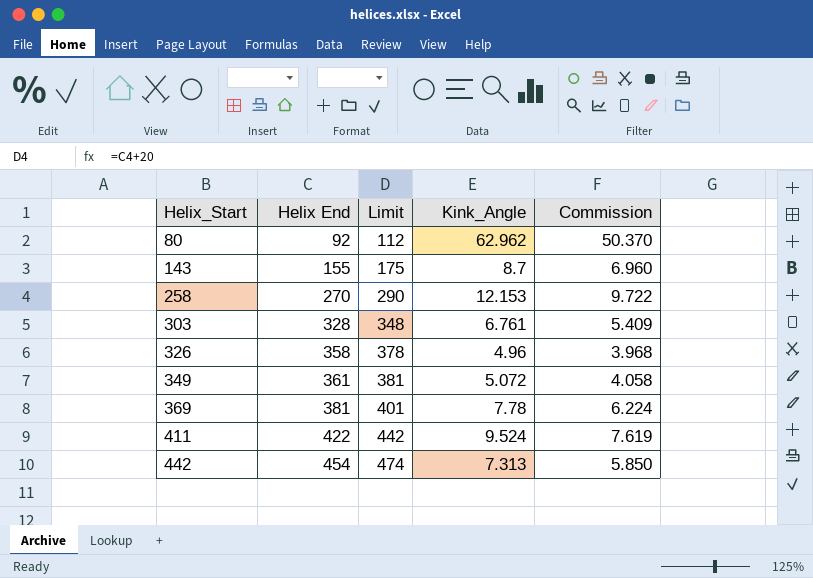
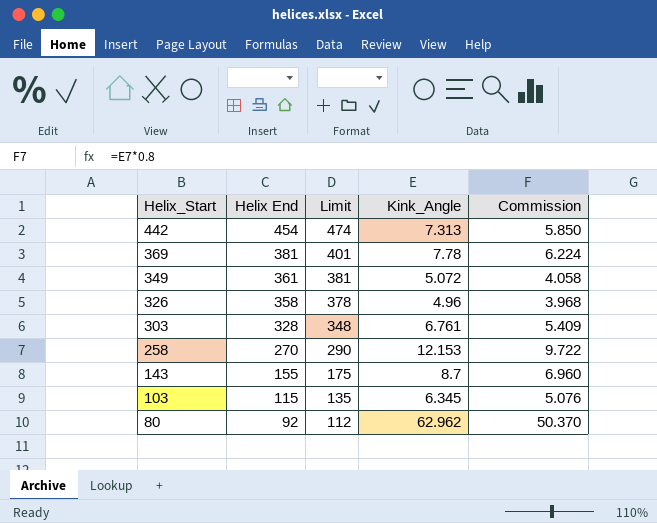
row order: Helix_Start ascending -> Helix_Start descending
row 411: 422 | 442 | 9.524 | 7.619 -> none
row 103: none -> 115 | 135 | 6.345 | 5.076

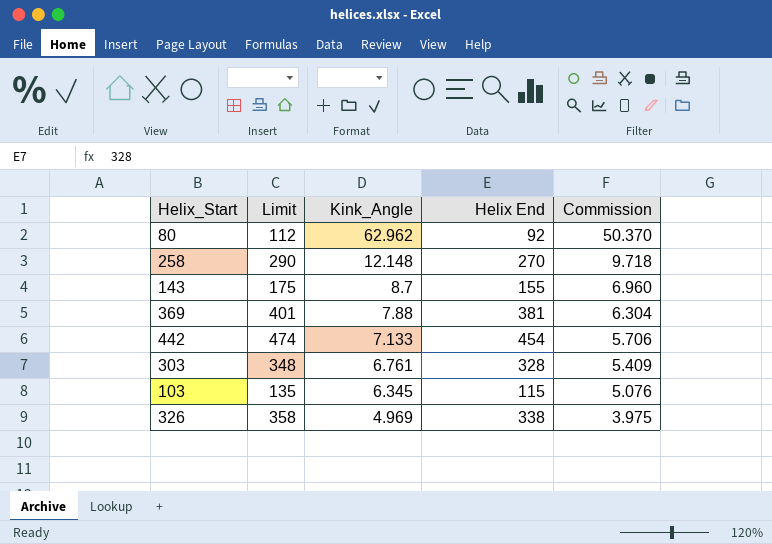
row order: Helix_Start descending -> Kink_Angle descending
column Helix End | position: 2 -> 4
row 349: 361 | 381 | 5.072 | 4.058 -> none
258 | Kink_Angle: 12.153 -> 12.148
258 | Commission: 9.722 -> 9.718
369 | Kink_Angle: 7.78 -> 7.88
369 | Commission: 6.224 -> 6.304
442 | Kink_Angle: 7.313 -> 7.133
442 | Commission: 5.850 -> 5.706
326 | Limit: 378 -> 358
326 | Kink_Angle: 4.96 -> 4.969
326 | Helix End: 358 -> 338
326 | Commission: 3.968 -> 3.975

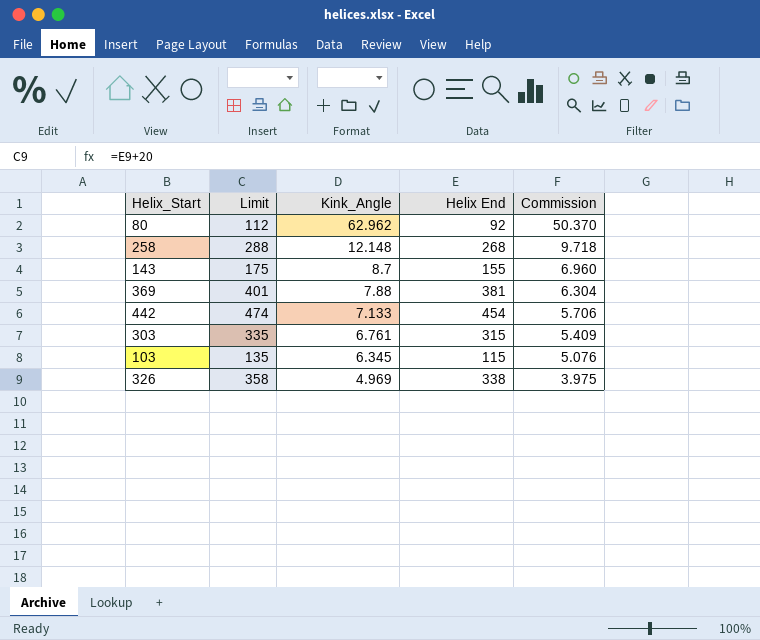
258 | Limit: 290 -> 288
258 | Helix End: 270 -> 268
303 | Limit: 348 -> 335
303 | Helix End: 328 -> 315

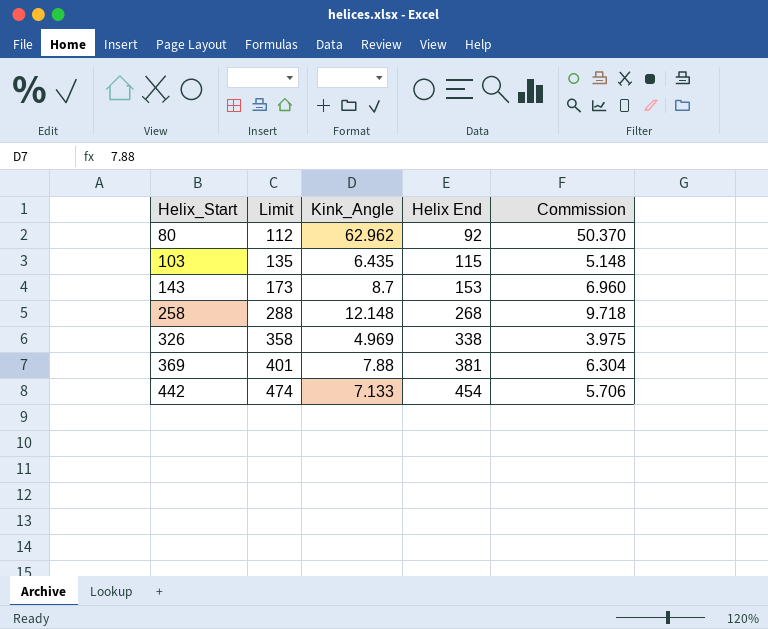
row order: Kink_Angle descending -> Helix_Start ascending
row 303: 335 | 6.761 | 315 | 5.409 -> none
103 | Kink_Angle: 6.345 -> 6.435
103 | Commission: 5.076 -> 5.148
143 | Limit: 175 -> 173
143 | Helix End: 155 -> 153

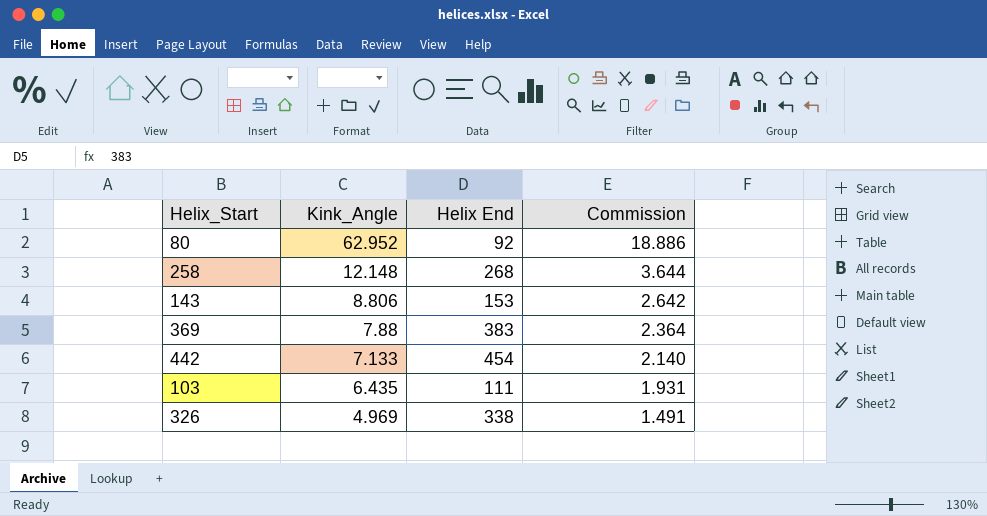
row order: Helix_Start ascending -> Kink_Angle descending
column Limit | formula: [Helix End] + 20 -> none
column Commission | formula: [Kink_Angle] * 0.8 -> [Kink_Angle] * 0.3
80 | Kink_Angle: 62.962 -> 62.952
143 | Kink_Angle: 8.7 -> 8.806
369 | Helix End: 381 -> 383
103 | Helix End: 115 -> 111

